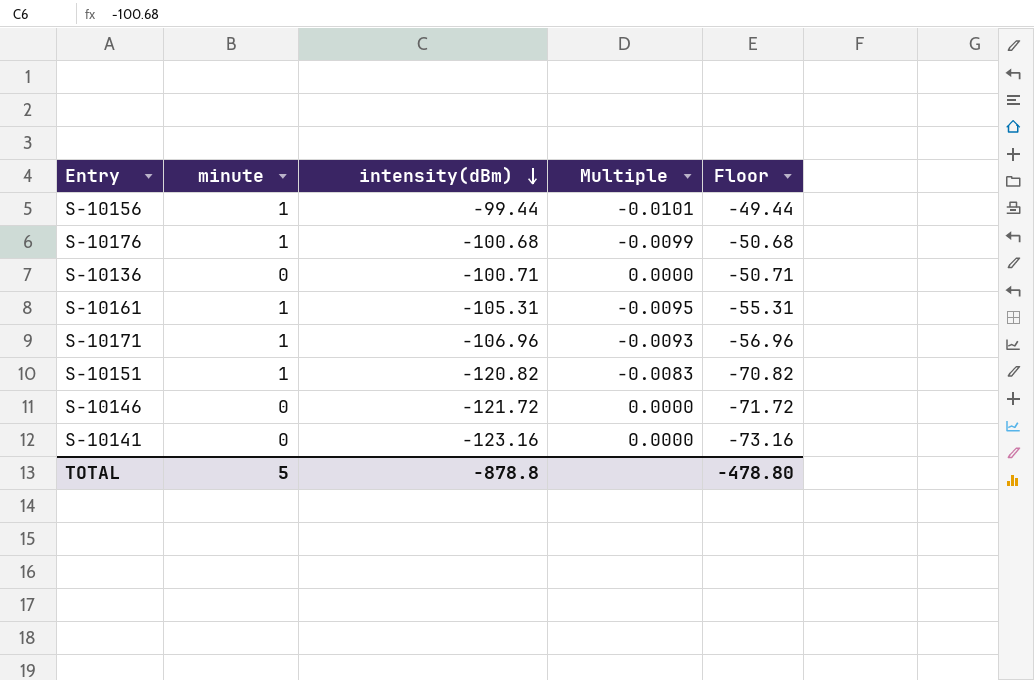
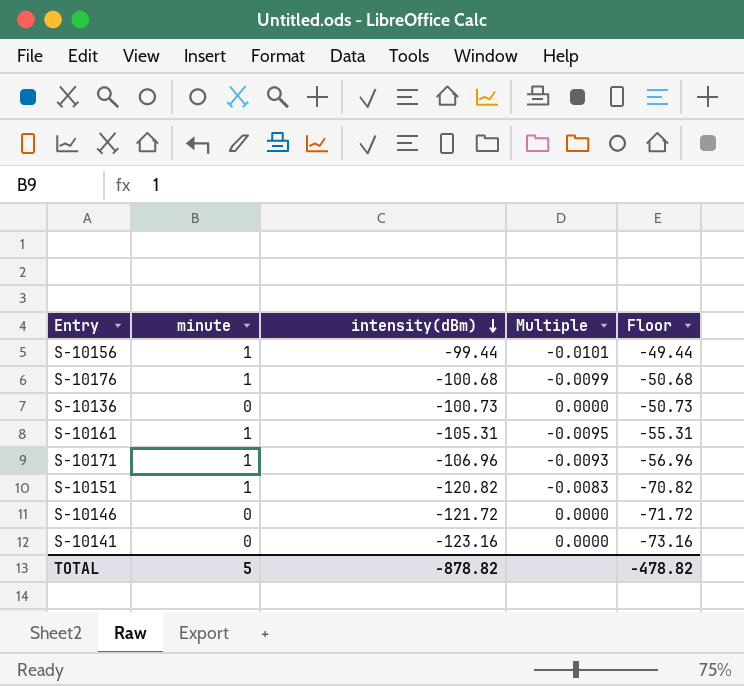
S-10136 | intensity(dBm): -100.71 -> -100.73
S-10136 | Floor: -50.71 -> -50.73
TOTAL | intensity(dBm): -878.8 -> -878.82
TOTAL | Floor: -478.80 -> -478.82

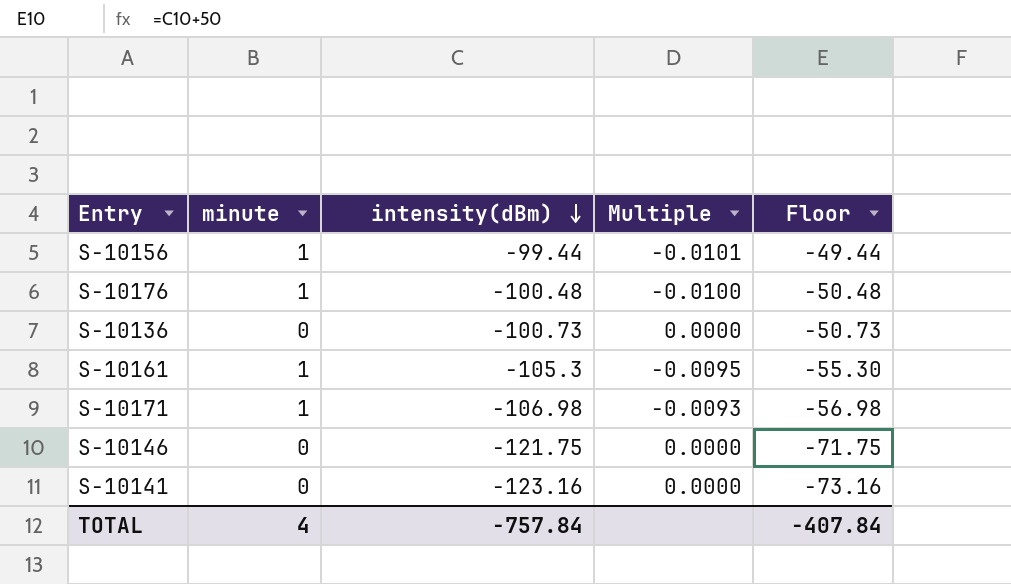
row S-10151: 1 | -120.82 | -0.0083 | -70.82 -> none
S-10176 | intensity(dBm): -100.68 -> -100.48
S-10176 | Multiple: -0.0099 -> -0.0100
S-10176 | Floor: -50.68 -> -50.48
S-10161 | intensity(dBm): -105.31 -> -105.3
S-10161 | Floor: -55.31 -> -55.30
S-10171 | intensity(dBm): -106.96 -> -106.98
S-10171 | Floor: -56.96 -> -56.98
S-10146 | intensity(dBm): -121.72 -> -121.75
S-10146 | Floor: -71.72 -> -71.75
TOTAL | minute: 5 -> 4
TOTAL | intensity(dBm): -878.82 -> -757.84
TOTAL | Floor: -478.82 -> -407.84

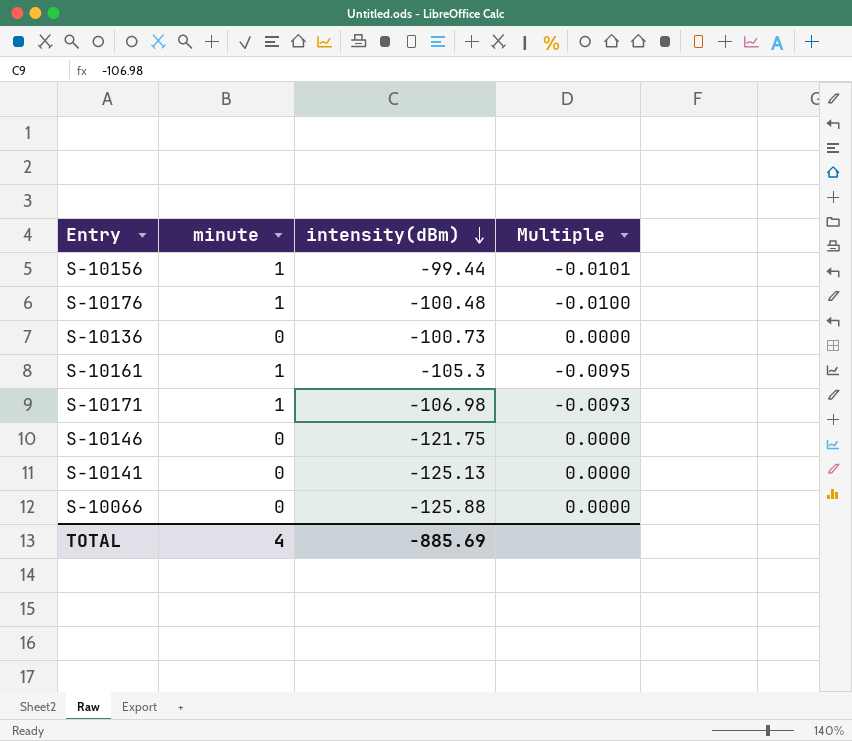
column Floor | formula: [intensity(dBm)] + 50 -> none
S-10141 | intensity(dBm): -123.16 -> -125.13
row S-10066: none -> 0 | -125.88 | 0.0000
TOTAL | intensity(dBm): -757.84 -> -885.69

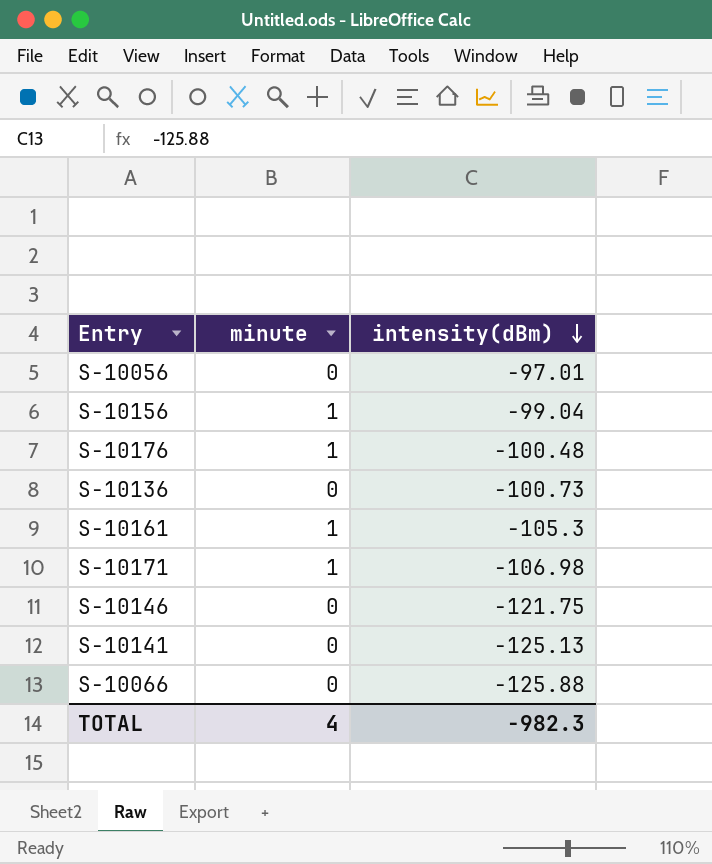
column Multiple | formula: [minute] / [intensity(dBm)] -> none
row S-10056: none -> 0 | -97.01
S-10156 | intensity(dBm): -99.44 -> -99.04
TOTAL | intensity(dBm): -885.69 -> -982.3

